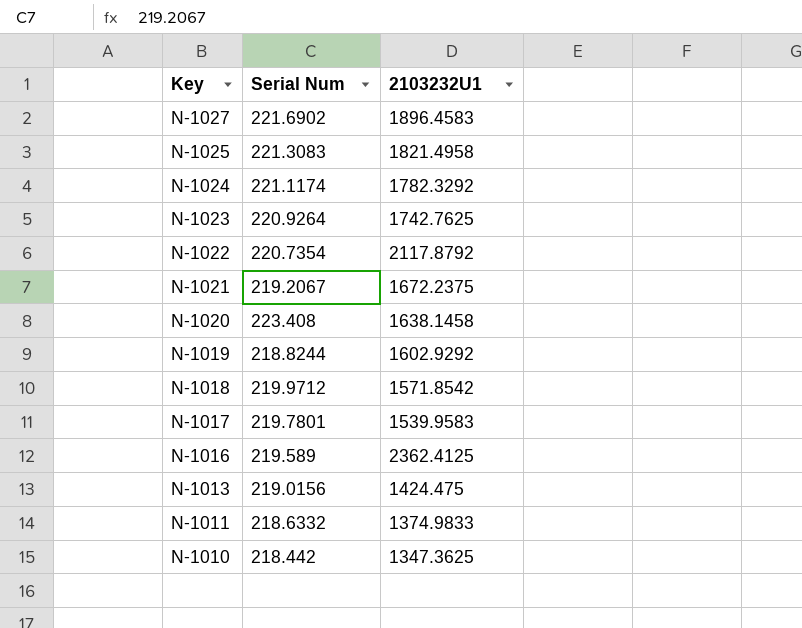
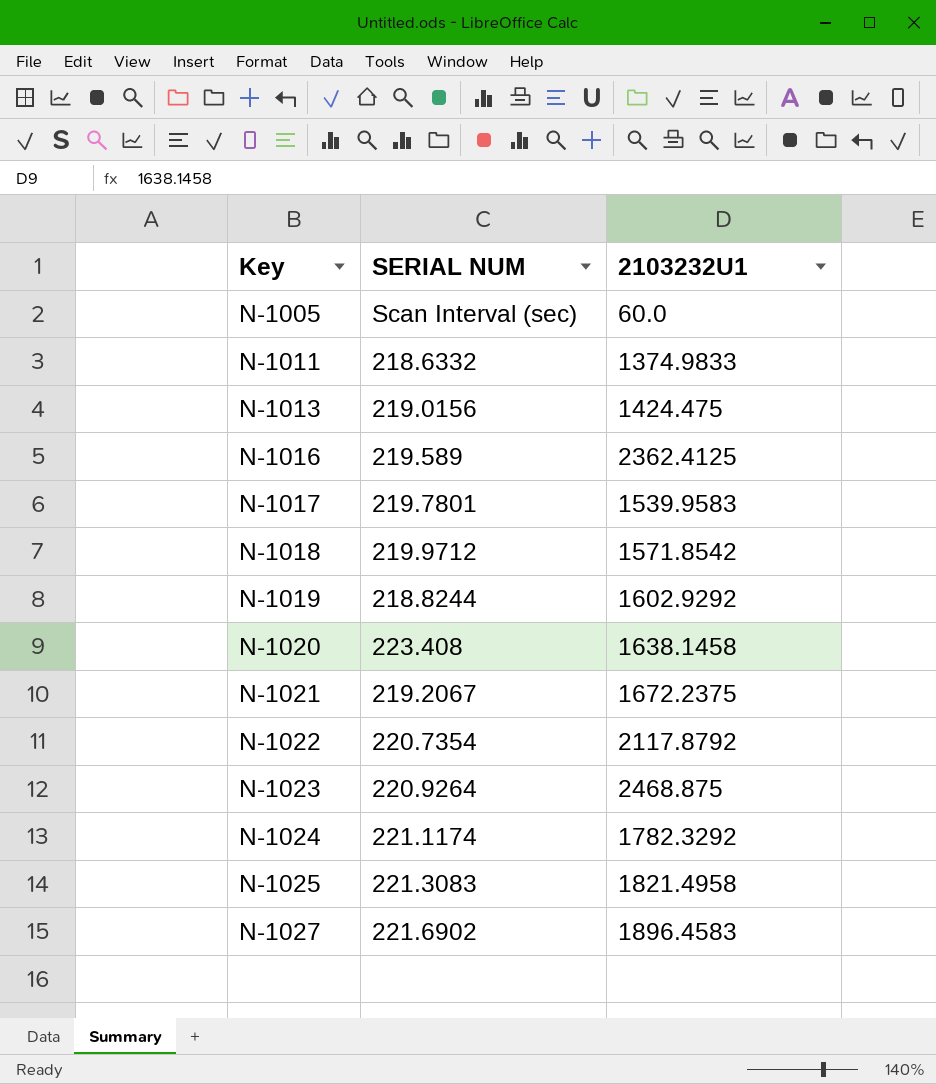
row order: Key descending -> Key ascending
column name: Serial Num -> SERIAL NUM
row N-1010: 218.442 | 1347.3625 -> none
row N-1005: none -> Scan Interval (sec) | 60.0
N-1023 | 2103232U1: 1742.7625 -> 2468.875

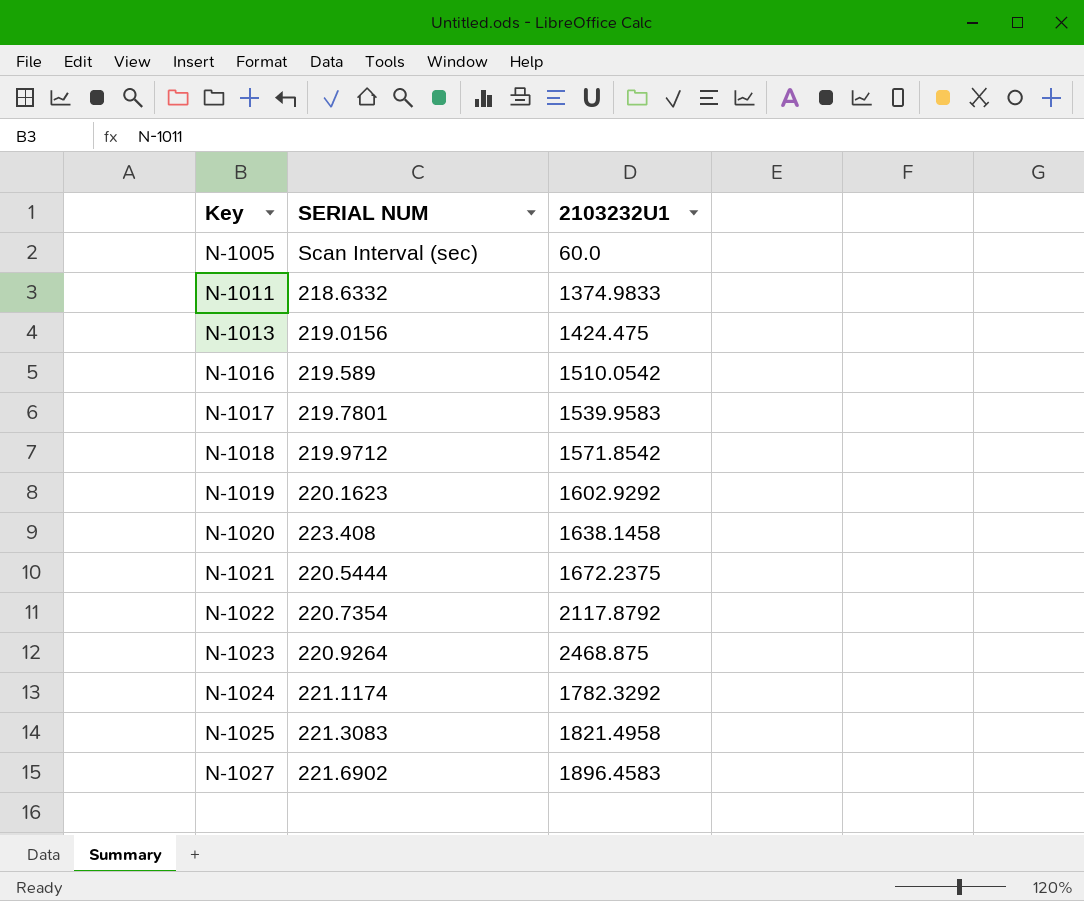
N-1016 | 2103232U1: 2362.4125 -> 1510.0542
N-1019 | SERIAL NUM: 218.8244 -> 220.1623
N-1021 | SERIAL NUM: 219.2067 -> 220.5444

